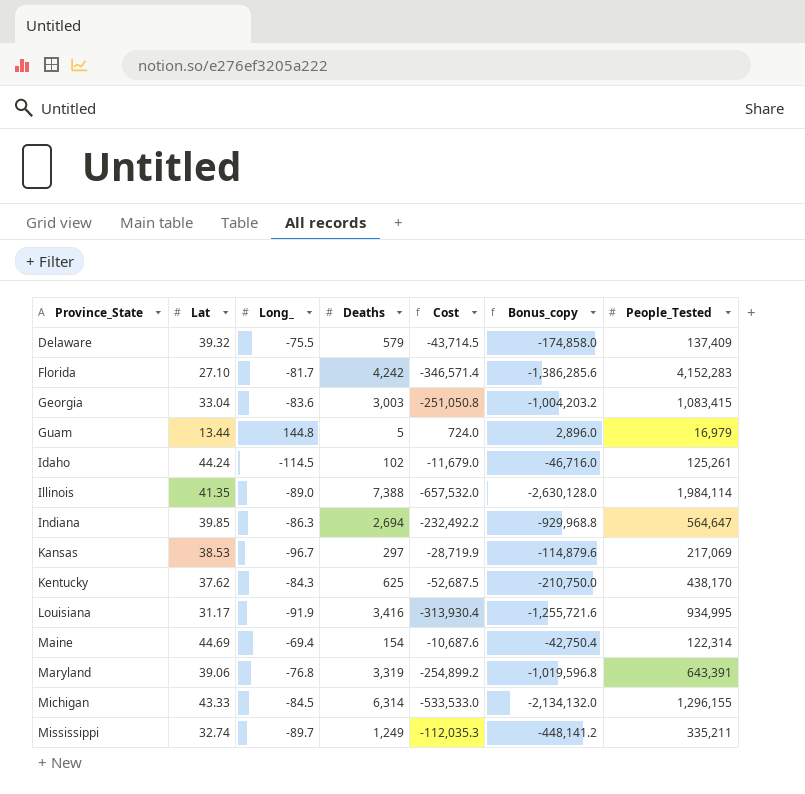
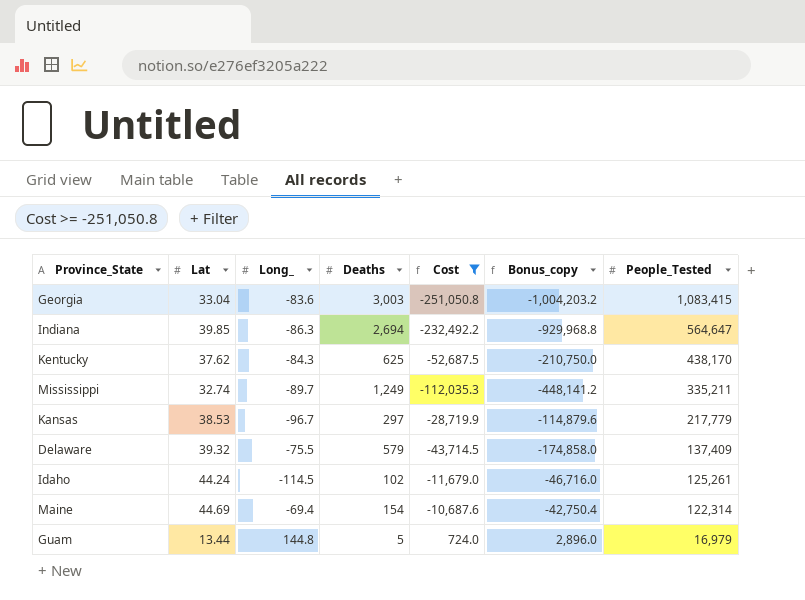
filter: none -> Cost >= -251,050.8
row order: Province_State ascending -> People_Tested descending
Kansas | People_Tested: 217,069 -> 217,779

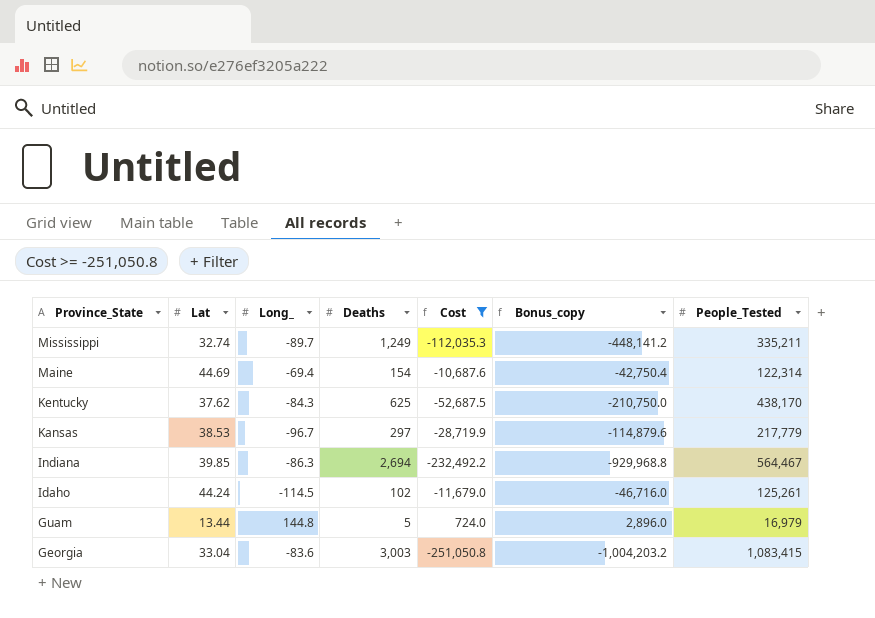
row order: People_Tested descending -> Province_State descending
row Delaware: 39.32 | -75.5 | 579 | -43,714.5 | -174,858.0 | 137,409 -> none
Indiana | People_Tested: 564,647 -> 564,467

